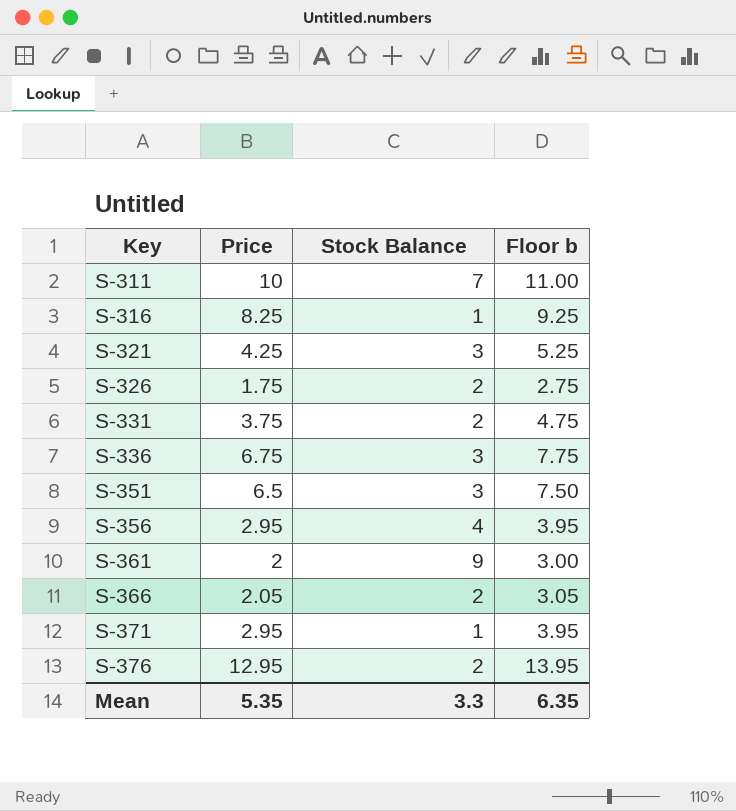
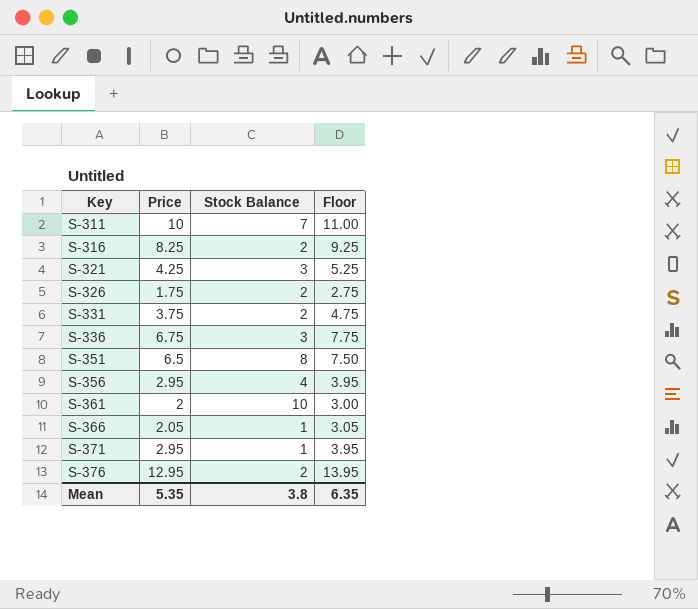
column name: Floor b -> Floor
S-316 | Stock Balance: 1 -> 2
S-351 | Stock Balance: 3 -> 8
S-361 | Stock Balance: 9 -> 10
S-366 | Stock Balance: 2 -> 1
Mean | Stock Balance: 3.3 -> 3.8

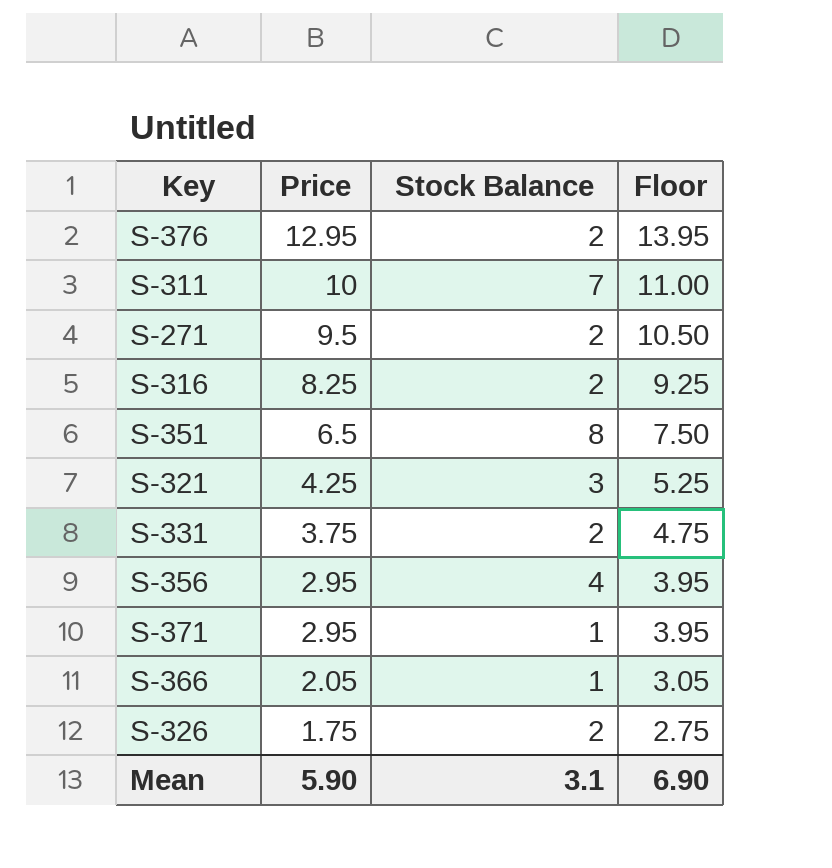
row order: Key ascending -> Price descending
row S-336: 6.75 | 3 | 7.75 -> none
row S-361: 2 | 10 | 3.00 -> none
row S-271: none -> 9.5 | 2 | 10.50
Mean | Price: 5.35 -> 5.90
Mean | Stock Balance: 3.8 -> 3.1
Mean | Floor: 6.35 -> 6.90

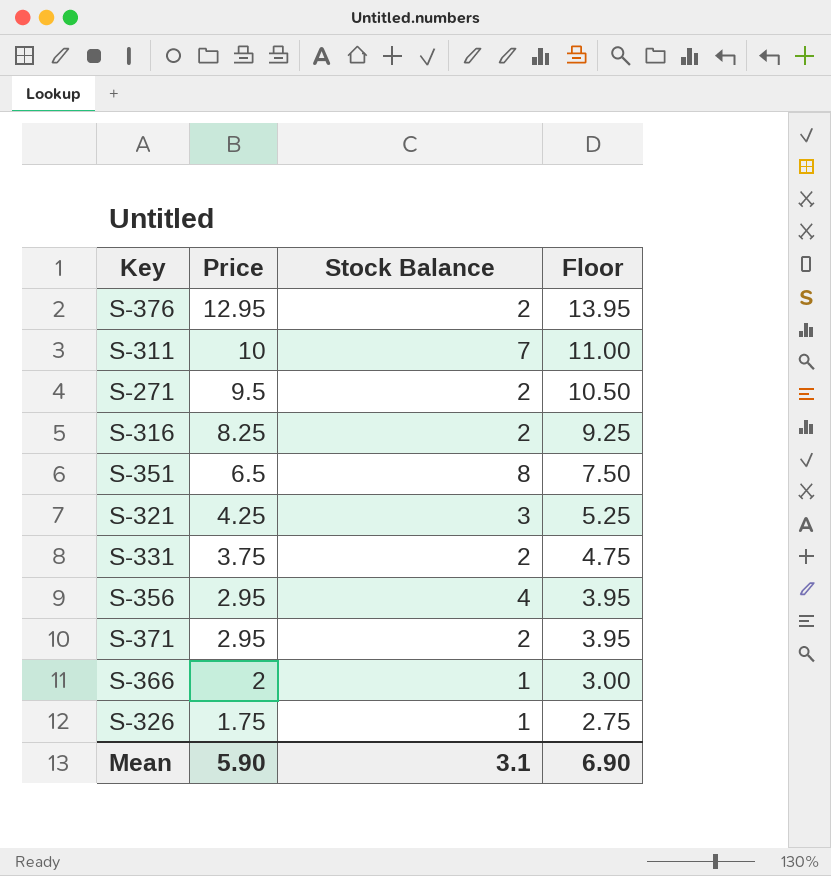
S-371 | Stock Balance: 1 -> 2
S-366 | Price: 2.05 -> 2
S-366 | Floor: 3.05 -> 3.00
S-326 | Stock Balance: 2 -> 1

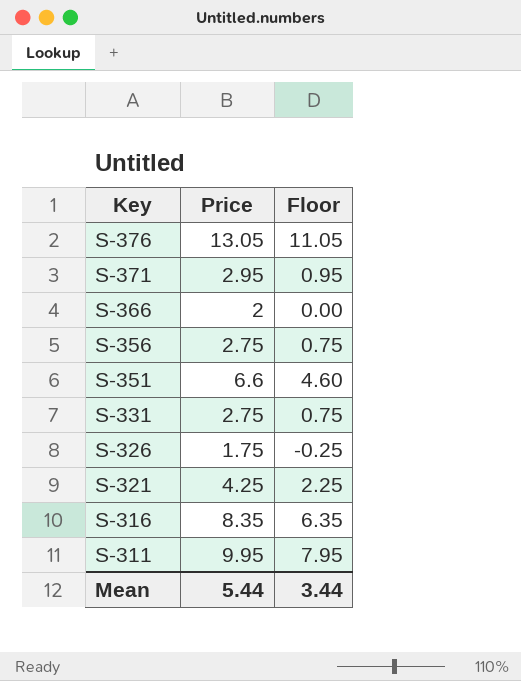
row order: Price descending -> Key descending
column Stock Balance | position: 3 -> none
column Floor | formula: [Price] + 1 -> [Price] - 2
row S-271: 9.5 | 2 | 10.50 -> none
S-376 | Price: 12.95 -> 13.05
S-356 | Price: 2.95 -> 2.75
S-351 | Price: 6.5 -> 6.6
S-331 | Price: 3.75 -> 2.75
S-316 | Price: 8.25 -> 8.35
S-311 | Price: 10 -> 9.95
Mean | Price: 5.90 -> 5.44
Mean | Floor: 6.90 -> 3.44

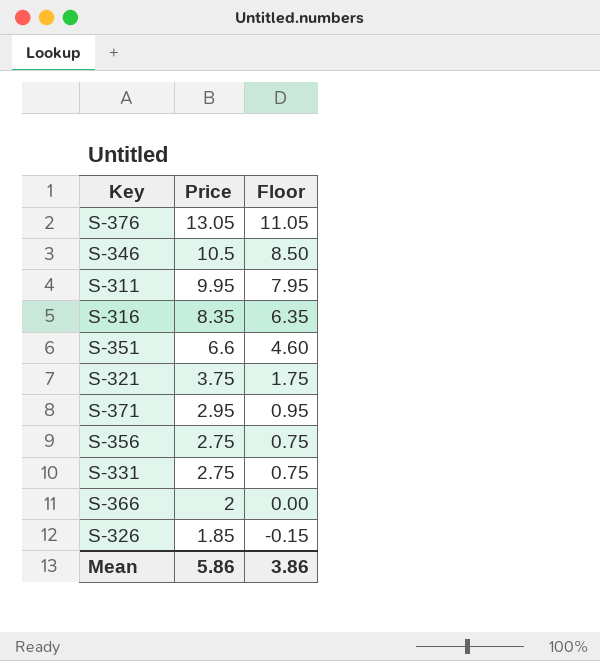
row order: Key descending -> Price descending
row S-346: none -> 10.5 | 8.50
S-321 | Price: 4.25 -> 3.75
S-321 | Floor: 2.25 -> 1.75
S-326 | Price: 1.75 -> 1.85
S-326 | Floor: -0.25 -> -0.15
Mean | Price: 5.44 -> 5.86
Mean | Floor: 3.44 -> 3.86

